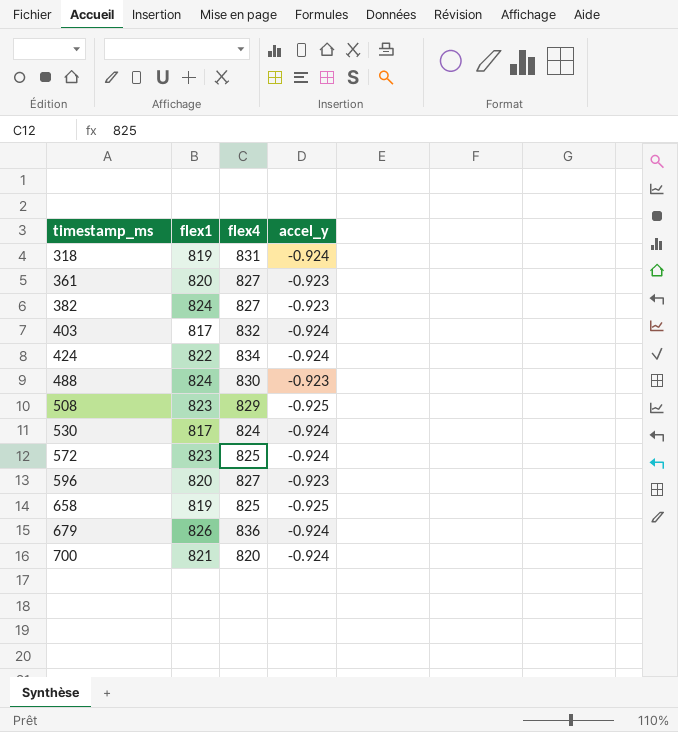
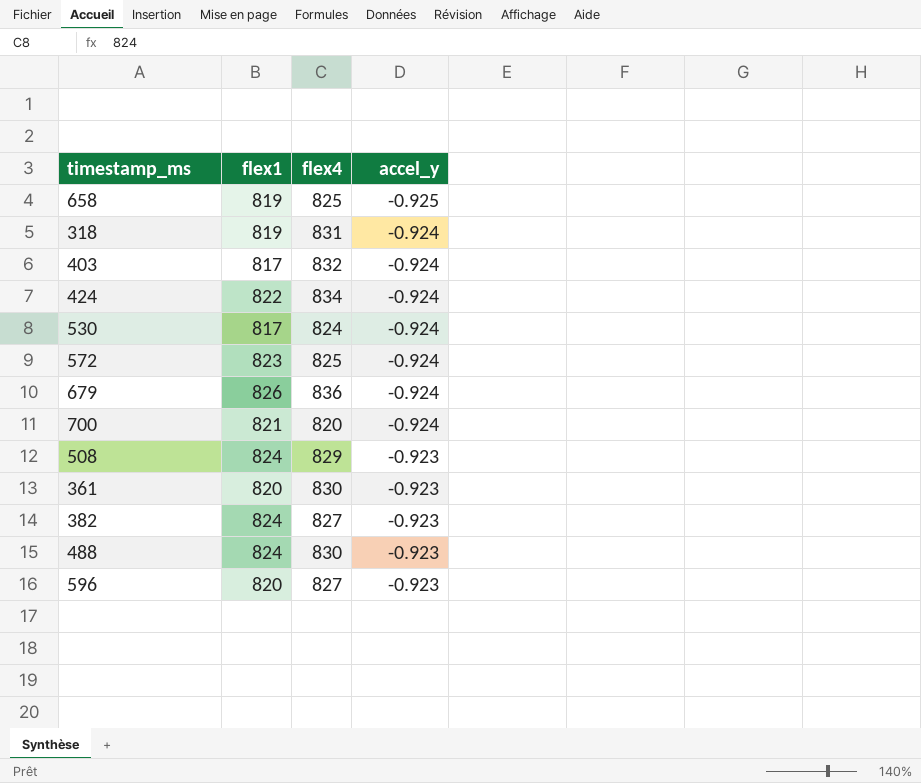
row order: timestamp_ms ascending -> accel_y ascending
508 | flex1: 823 -> 824
508 | accel_y: -0.925 -> -0.923
361 | flex4: 827 -> 830

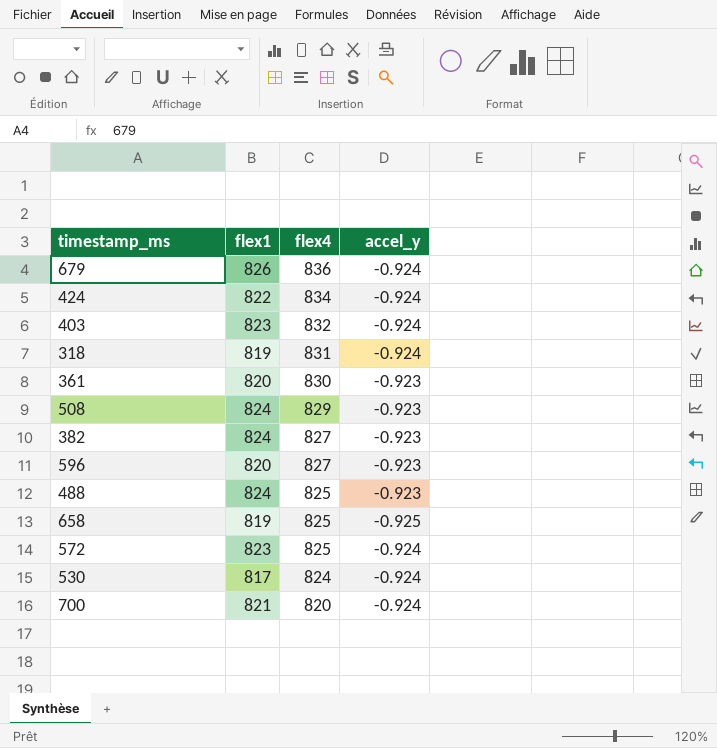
row order: accel_y ascending -> flex4 descending
403 | flex1: 817 -> 823
488 | flex4: 830 -> 825

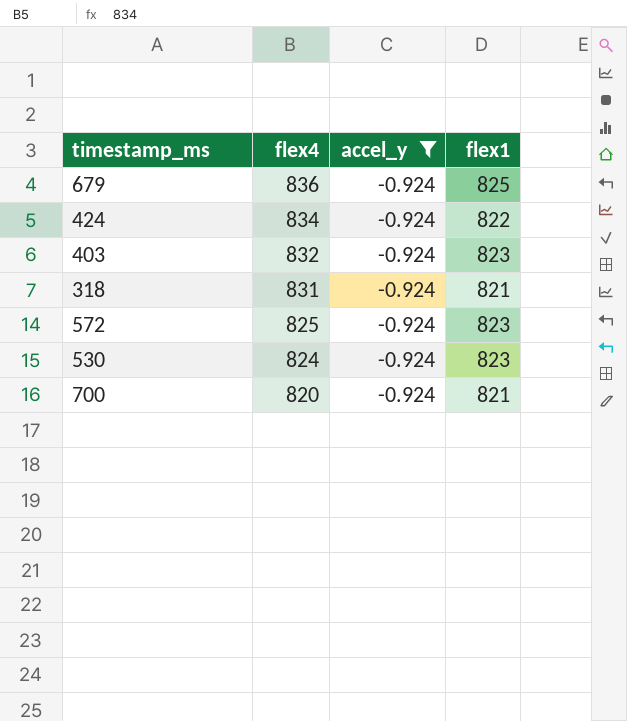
filter: none -> accel_y = -0.924
column flex1 | position: 2 -> 4
679 | flex1: 826 -> 825
318 | flex1: 819 -> 821
530 | flex1: 817 -> 823

